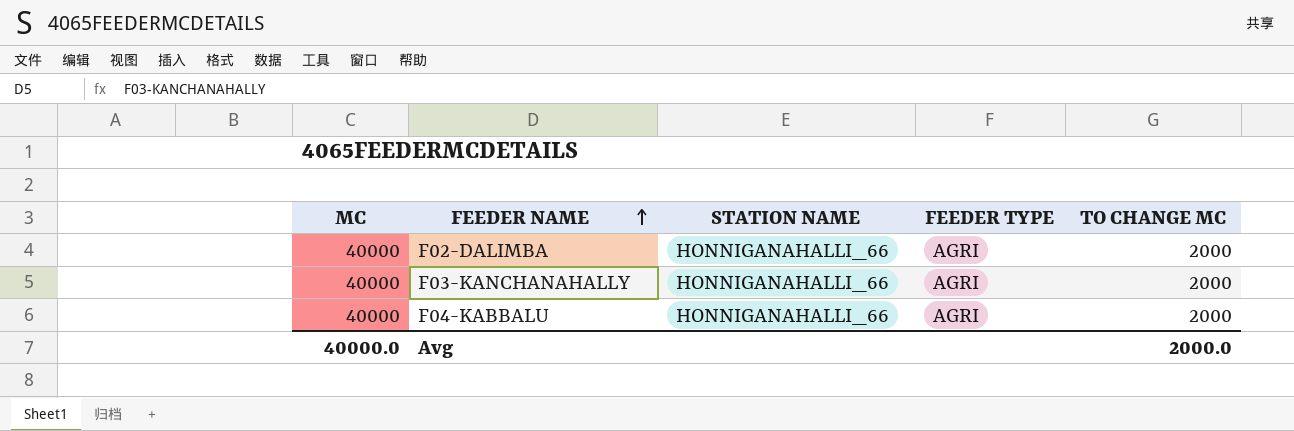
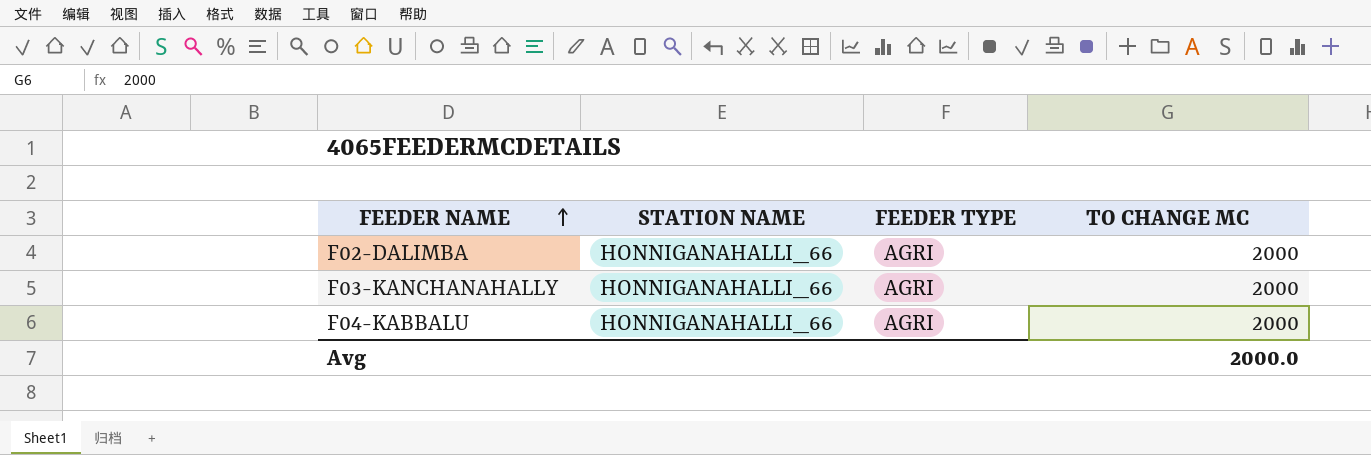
column MC | position: 1 -> none

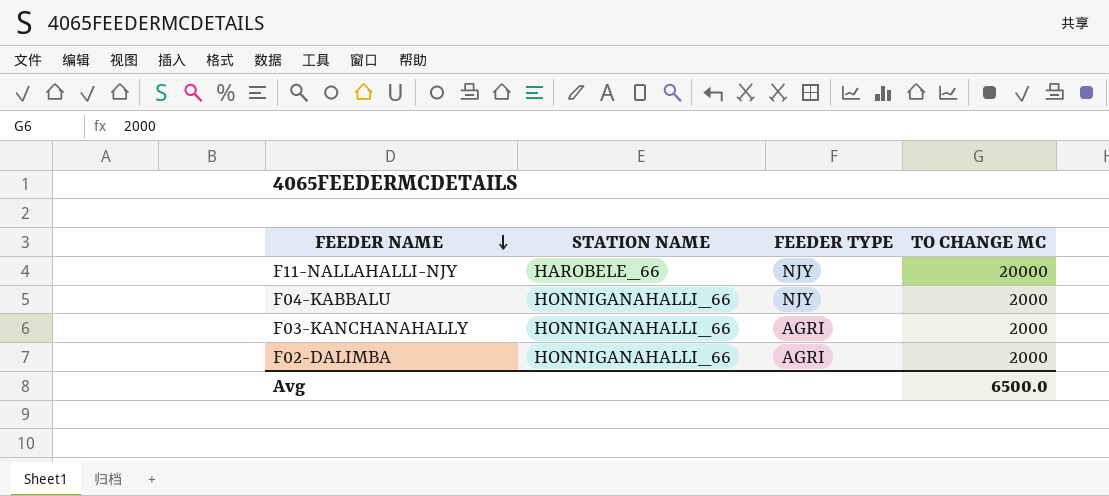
row order: FEEDER NAME ascending -> FEEDER NAME descending
row F11-NALLAHALLI-NJY: none -> HAROBELE_66 | NJY | 20000
F04-KABBALU | FEEDER TYPE: AGRI -> NJY
Avg | TO CHANGE MC: 2000.0 -> 6500.0

